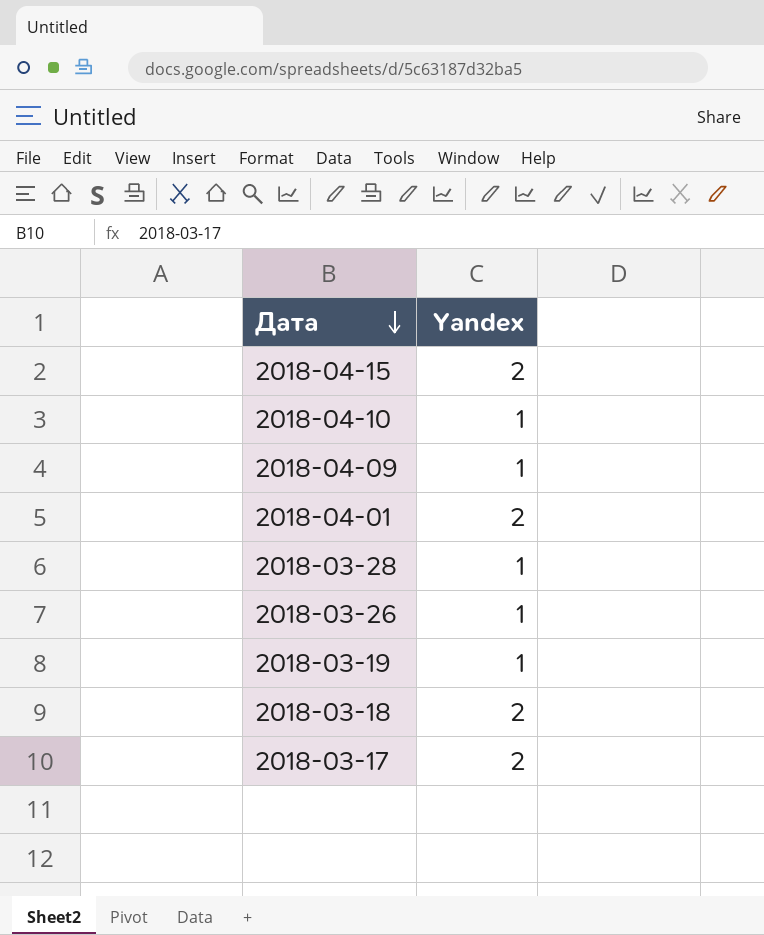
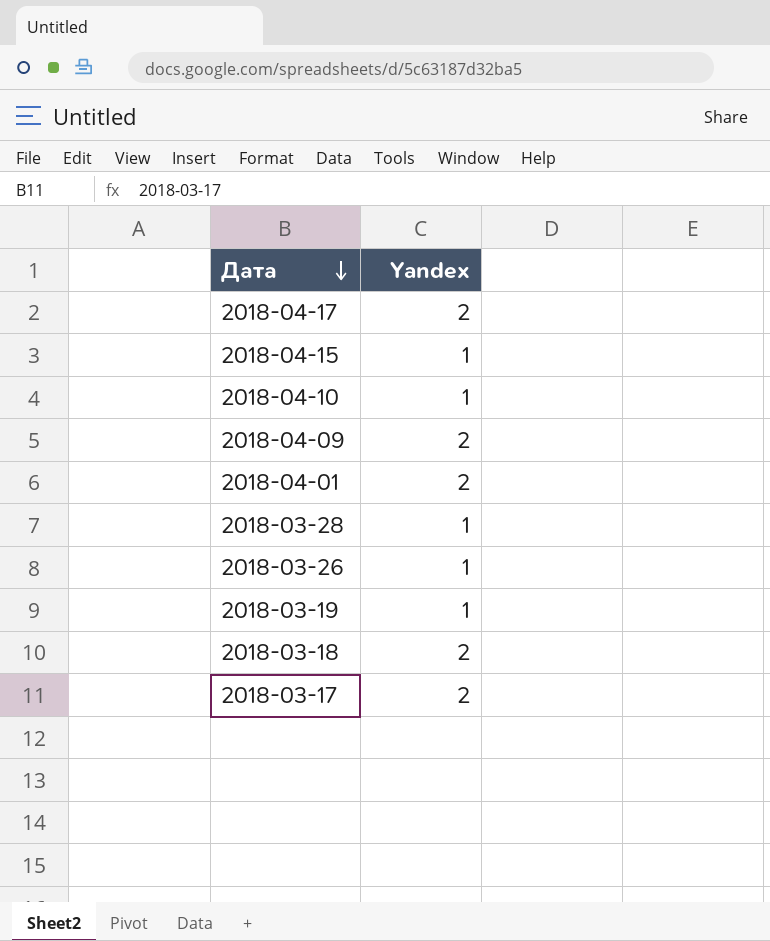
row 2018-04-17: none -> 2
2018-04-15 | Yandex: 2 -> 1
2018-04-09 | Yandex: 1 -> 2

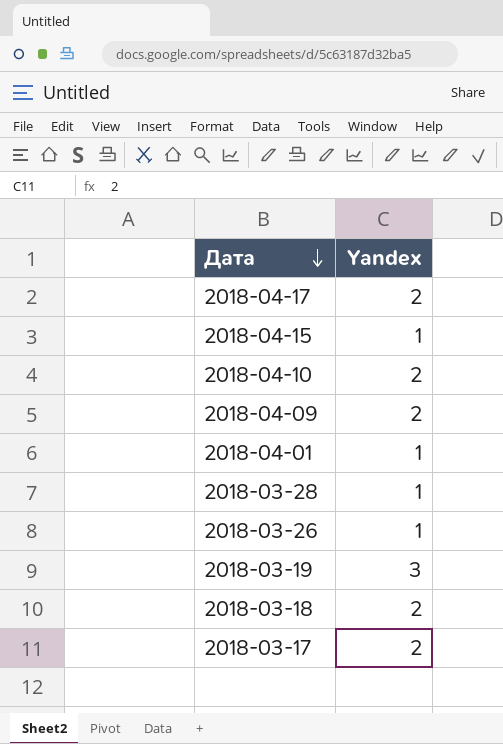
2018-04-10 | Yandex: 1 -> 2
2018-04-01 | Yandex: 2 -> 1
2018-03-19 | Yandex: 1 -> 3

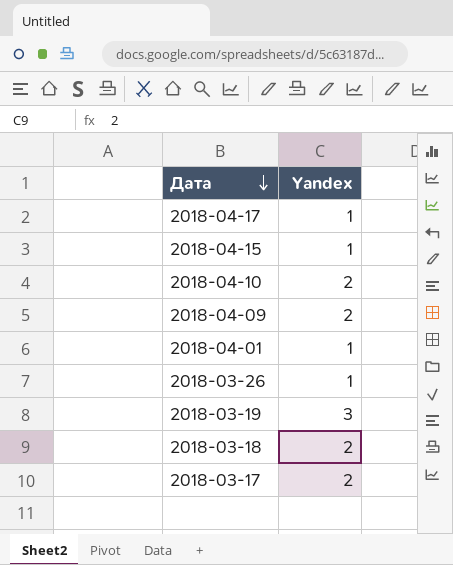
row 2018-03-28: 1 -> none
2018-04-17 | Yandex: 2 -> 1

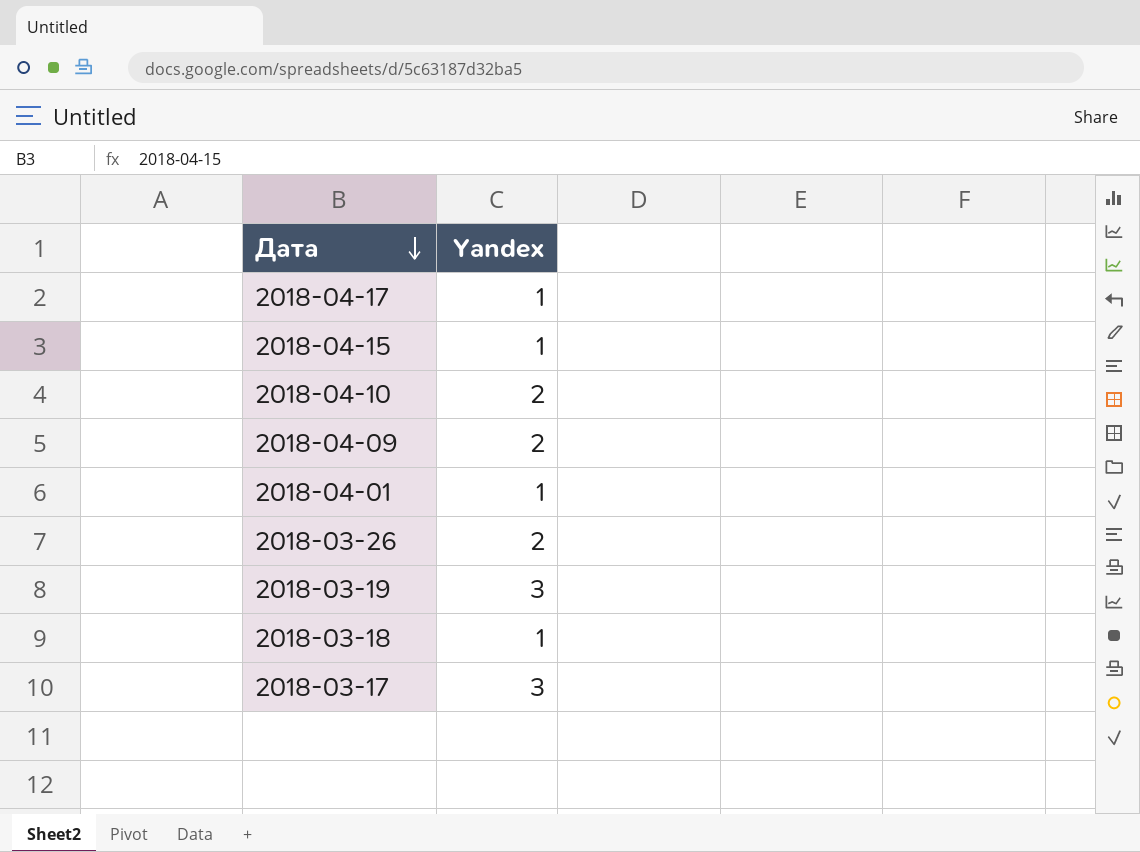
2018-03-26 | Yandex: 1 -> 2
2018-03-18 | Yandex: 2 -> 1
2018-03-17 | Yandex: 2 -> 3

